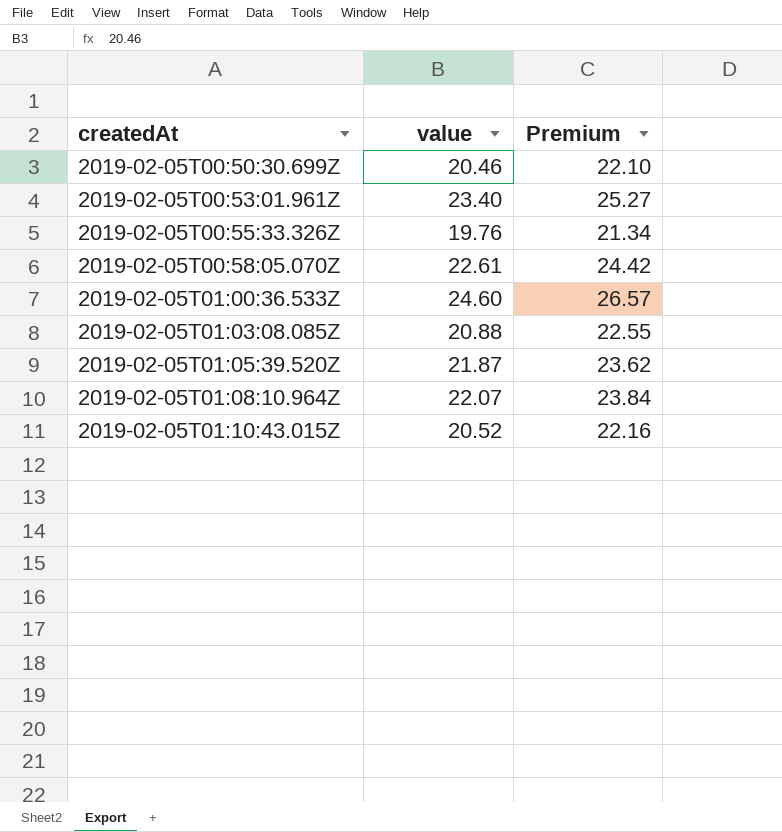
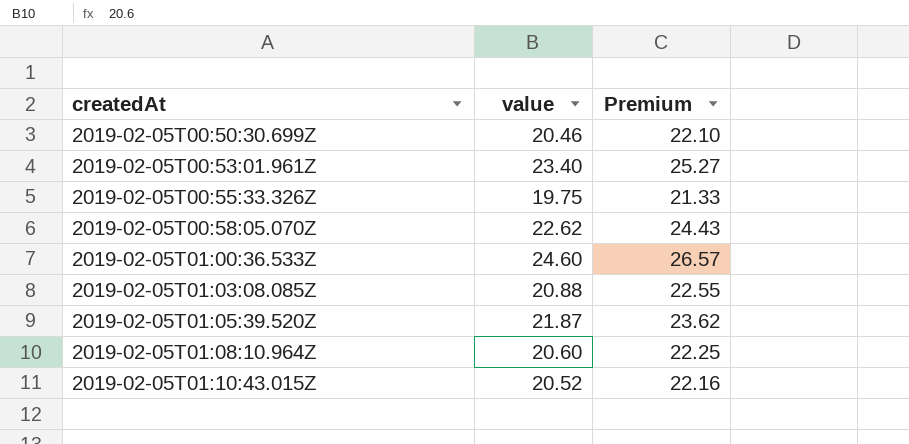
2019-02-05T00:55:33.326Z | value: 19.76 -> 19.75
2019-02-05T00:55:33.326Z | Premium: 21.34 -> 21.33
2019-02-05T00:58:05.070Z | value: 22.61 -> 22.62
2019-02-05T00:58:05.070Z | Premium: 24.42 -> 24.43
2019-02-05T01:08:10.964Z | value: 22.07 -> 20.60
2019-02-05T01:08:10.964Z | Premium: 23.84 -> 22.25

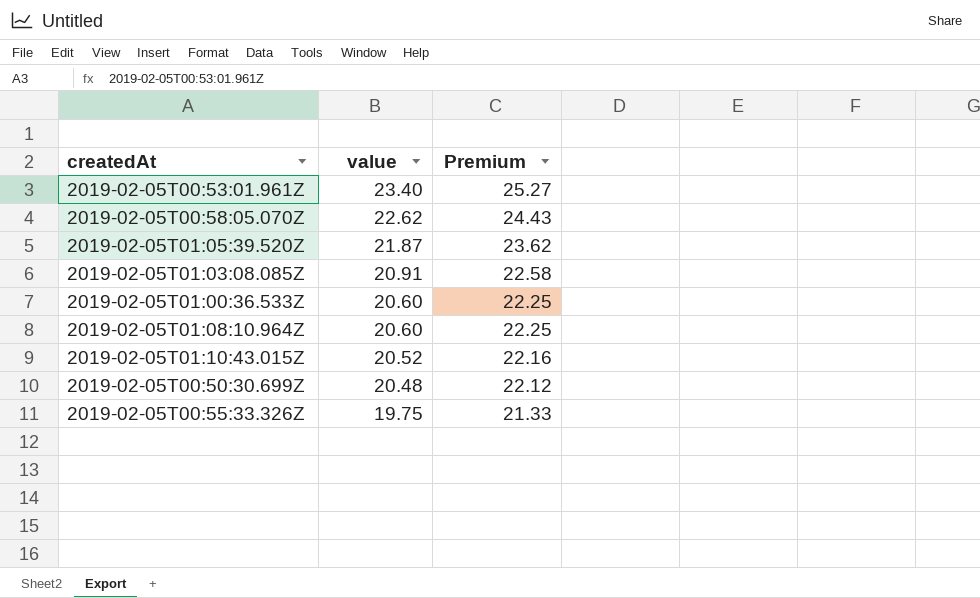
row order: createdAt ascending -> value descending
2019-02-05T01:03:08.085Z | value: 20.88 -> 20.91
2019-02-05T01:03:08.085Z | Premium: 22.55 -> 22.58
2019-02-05T01:00:36.533Z | value: 24.60 -> 20.60
2019-02-05T01:00:36.533Z | Premium: 26.57 -> 22.25
2019-02-05T00:50:30.699Z | value: 20.46 -> 20.48
2019-02-05T00:50:30.699Z | Premium: 22.10 -> 22.12

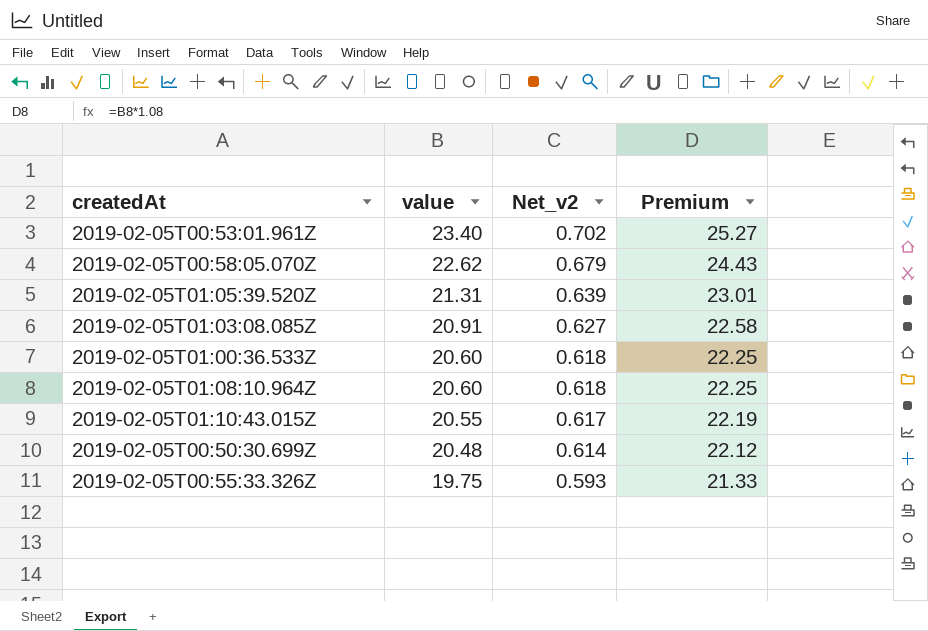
column Net_v2 | formula: none -> [value] * 0.03
2019-02-05T01:05:39.520Z | value: 21.87 -> 21.31
2019-02-05T01:05:39.520Z | Premium: 23.62 -> 23.01
2019-02-05T01:10:43.015Z | value: 20.52 -> 20.55
2019-02-05T01:10:43.015Z | Premium: 22.16 -> 22.19

